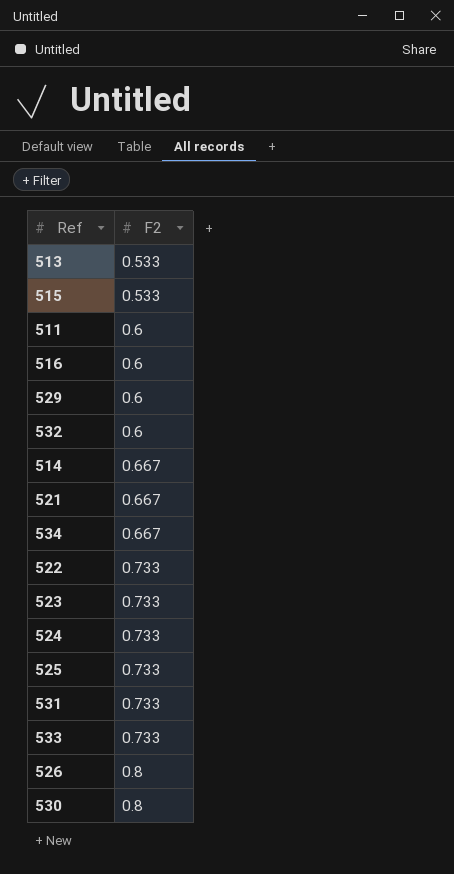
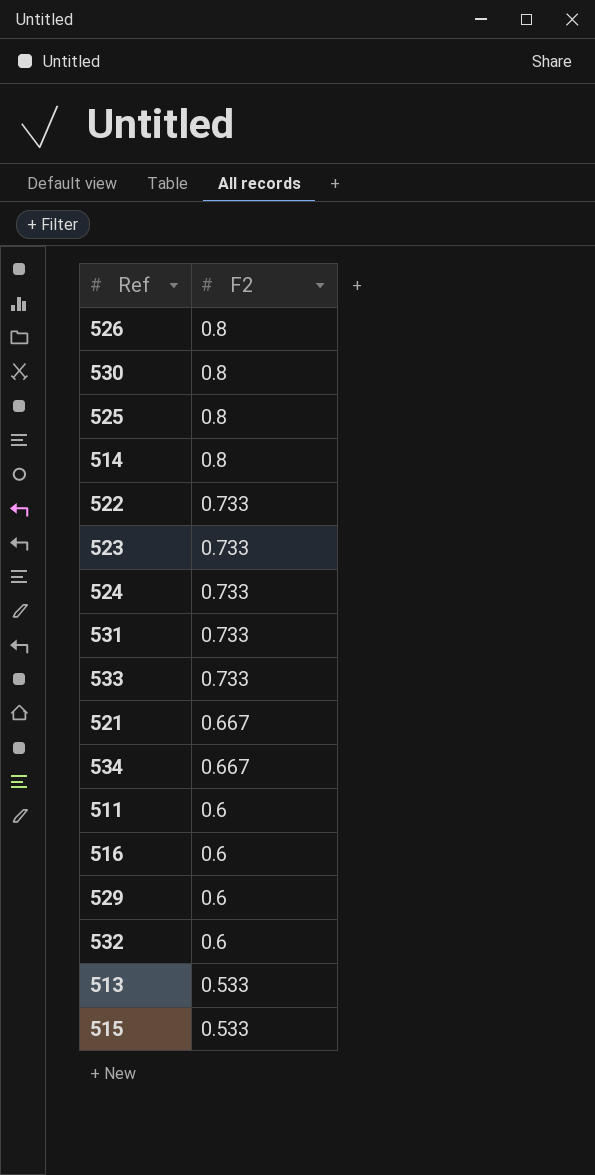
row order: F2 ascending -> F2 descending
525 | F2: 0.733 -> 0.8
514 | F2: 0.667 -> 0.8

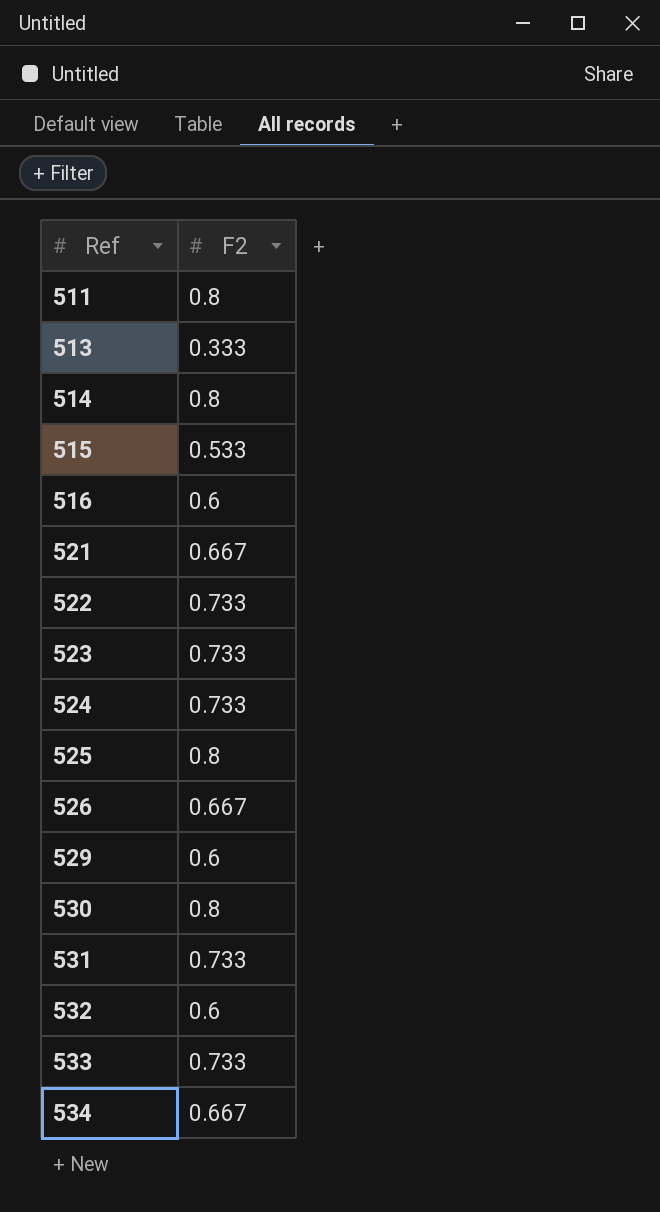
row order: F2 descending -> Ref ascending
511 | F2: 0.6 -> 0.8
513 | F2: 0.533 -> 0.333
526 | F2: 0.8 -> 0.667

